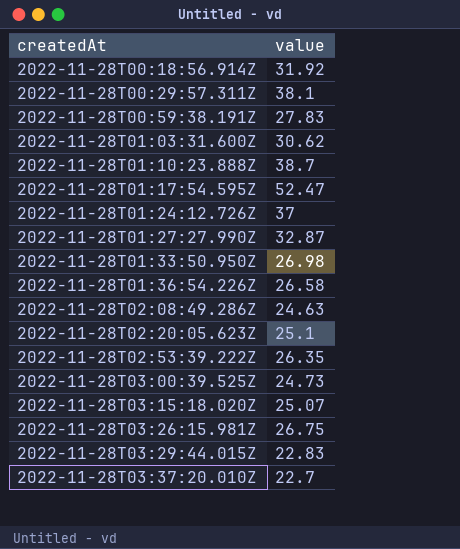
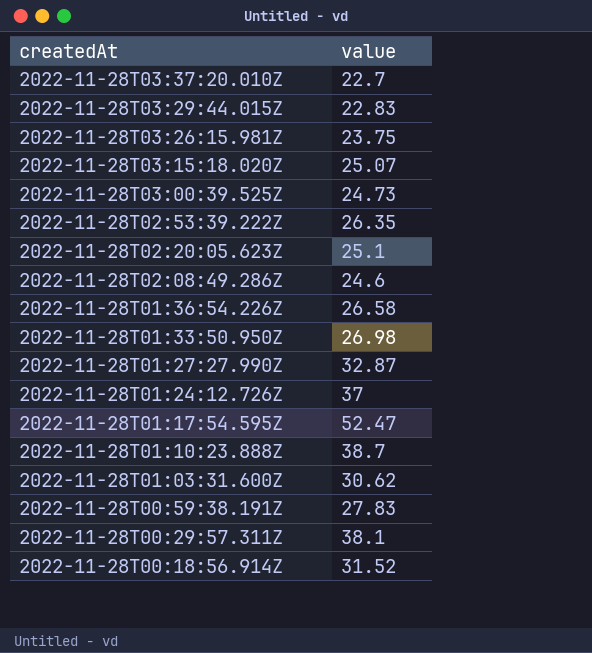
row order: createdAt ascending -> createdAt descending
2022-11-28T03:26:15.981Z | value: 26.75 -> 23.75
2022-11-28T02:08:49.286Z | value: 24.63 -> 24.6
2022-11-28T00:18:56.914Z | value: 31.92 -> 31.52

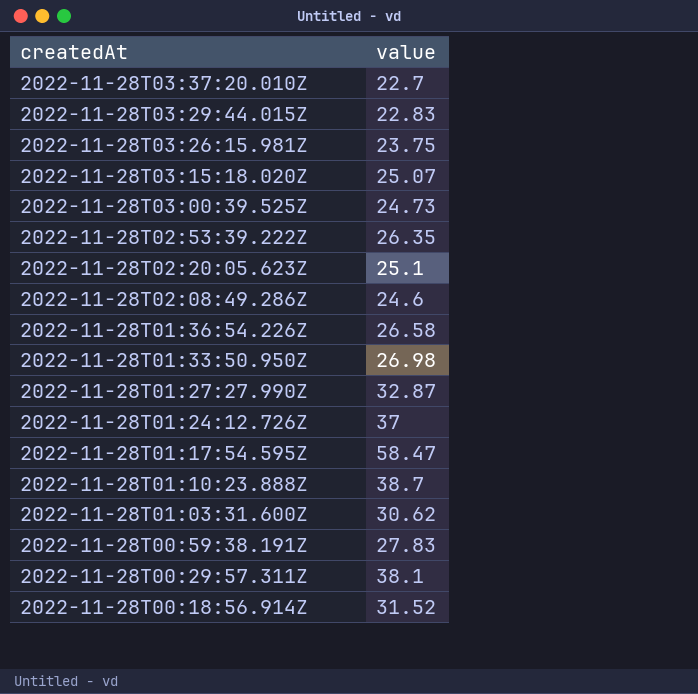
2022-11-28T01:17:54.595Z | value: 52.47 -> 58.47

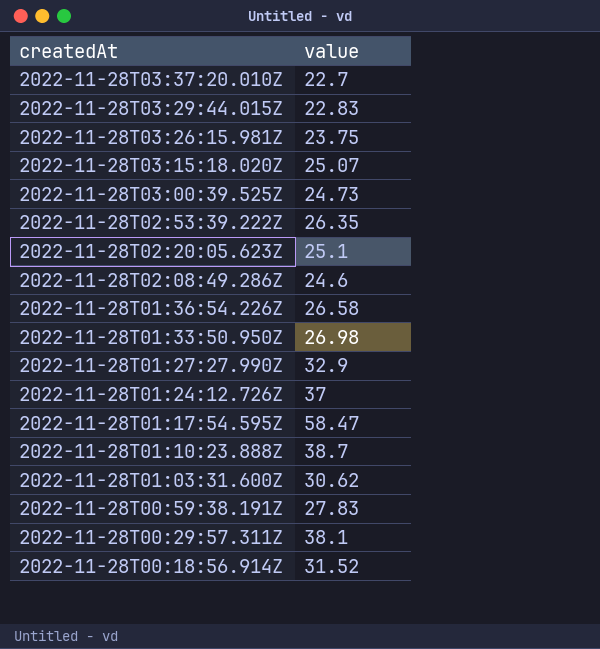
2022-11-28T01:27:27.990Z | value: 32.87 -> 32.9

